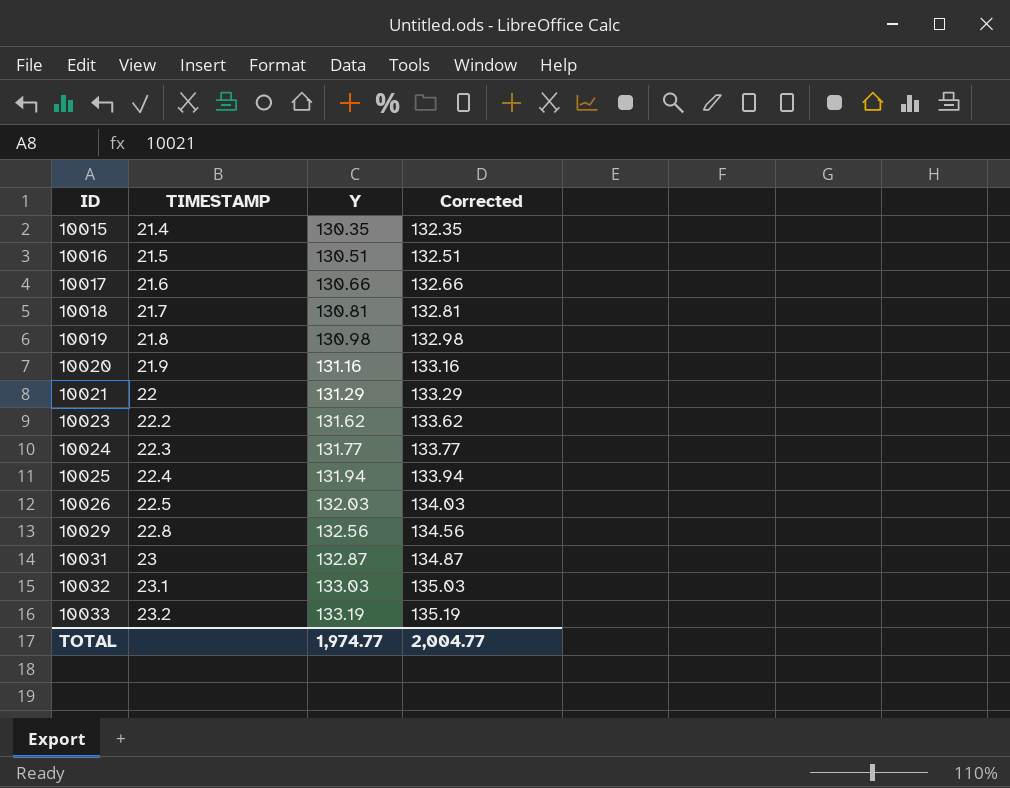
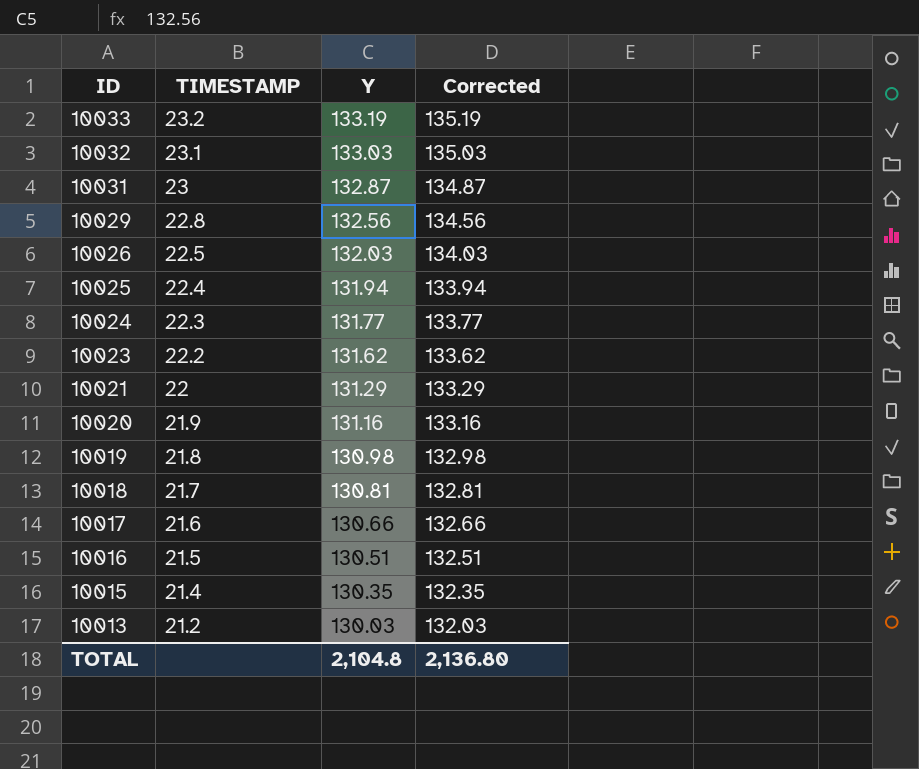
row order: ID ascending -> ID descending
row 10013: none -> 21.2 | 130.03 | 132.03
TOTAL | Y: 1,974.77 -> 2,104.8
TOTAL | Corrected: 2,004.77 -> 2,136.80

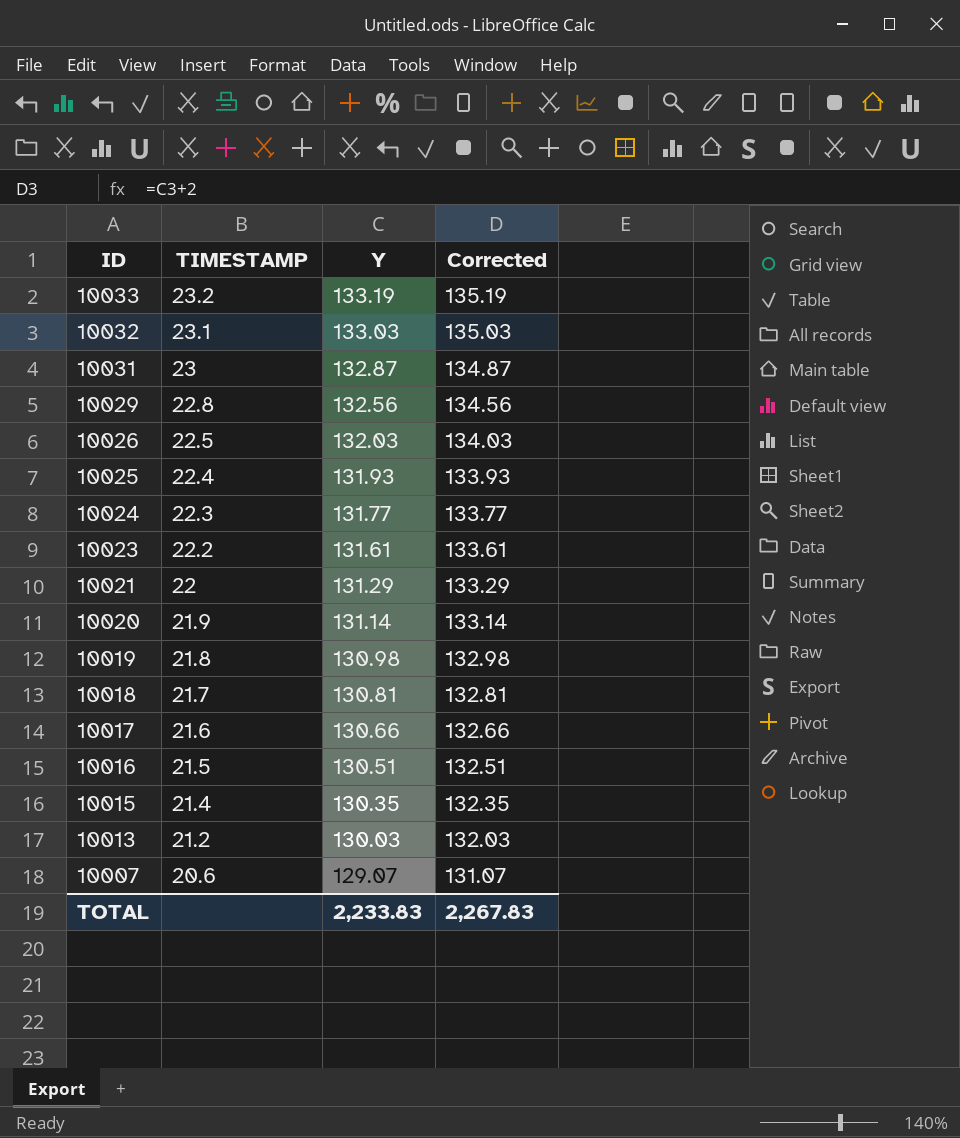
10025 | Y: 131.94 -> 131.93
10025 | Corrected: 133.94 -> 133.93
10023 | Y: 131.62 -> 131.61
10023 | Corrected: 133.62 -> 133.61
10020 | Y: 131.16 -> 131.14
10020 | Corrected: 133.16 -> 133.14
row 10007: none -> 20.6 | 129.07 | 131.07
TOTAL | Y: 2,104.8 -> 2,233.83
TOTAL | Corrected: 2,136.80 -> 2,267.83

